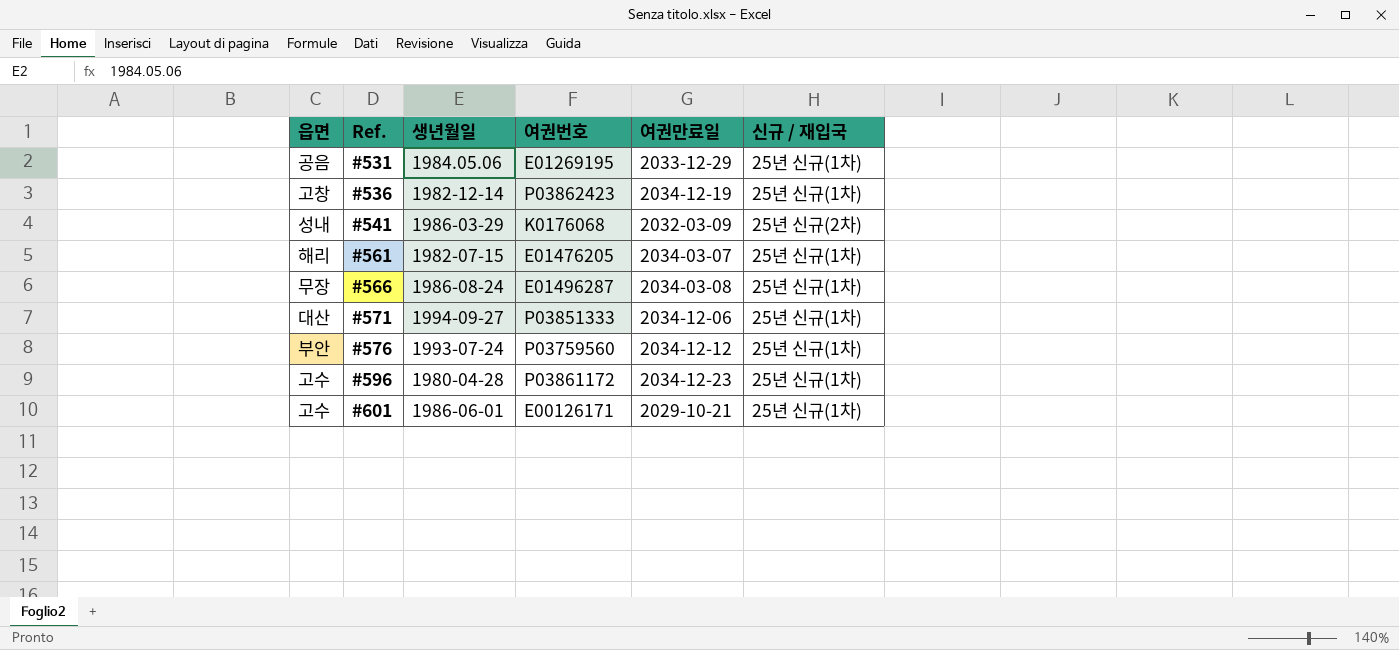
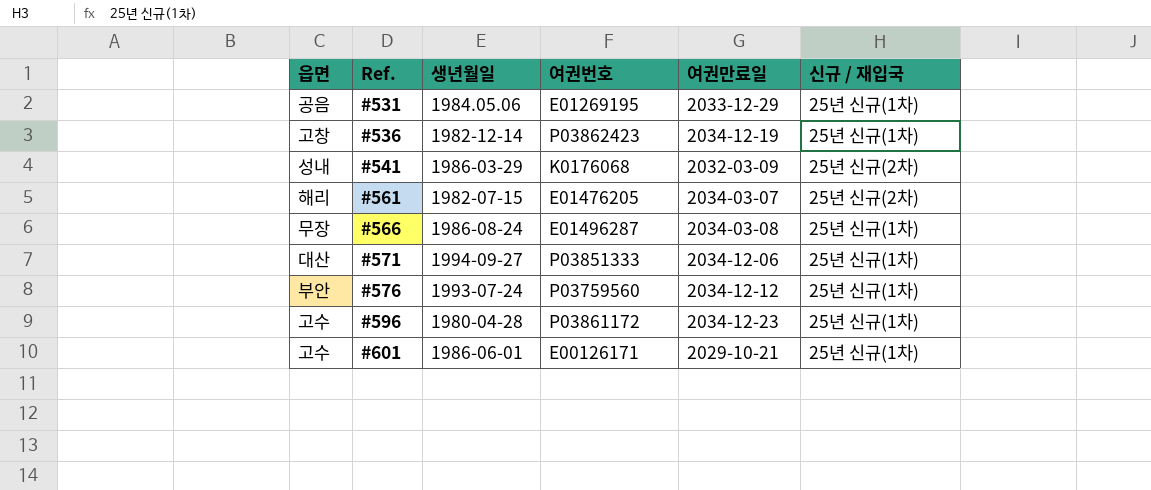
#561 | 신규 / 재입국: 25년 신규(1차) -> 25년 신규(2차)

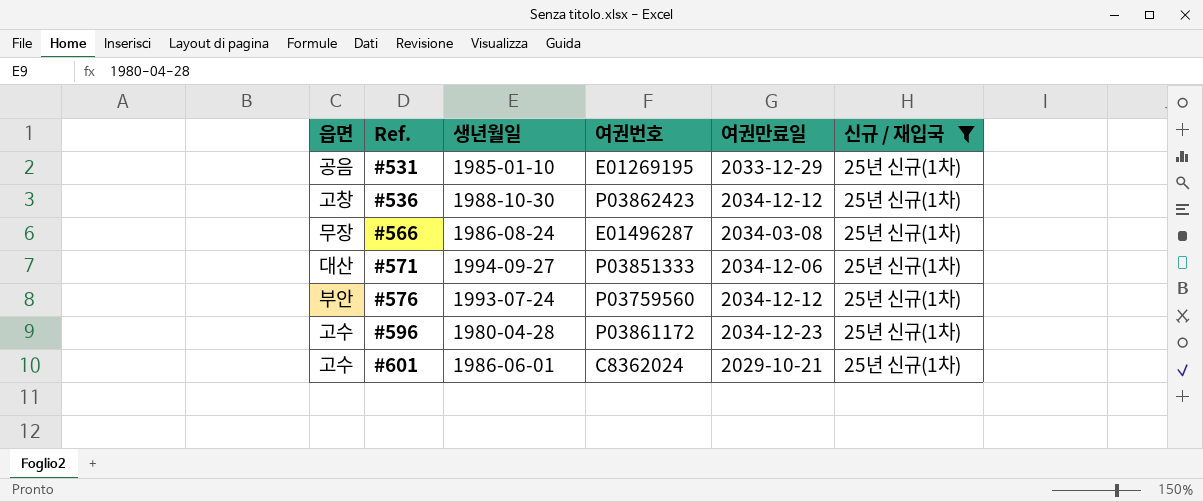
filter: none -> 신규 / 재입국 = 25년 신규(1차)
#531 | 생년월일: 1984.05.06 -> 1985-01-10
#536 | 생년월일: 1982-12-14 -> 1988-10-30
#536 | 여권만료일: 2034-12-19 -> 2034-12-12
#601 | 여권번호: E00126171 -> C8362024

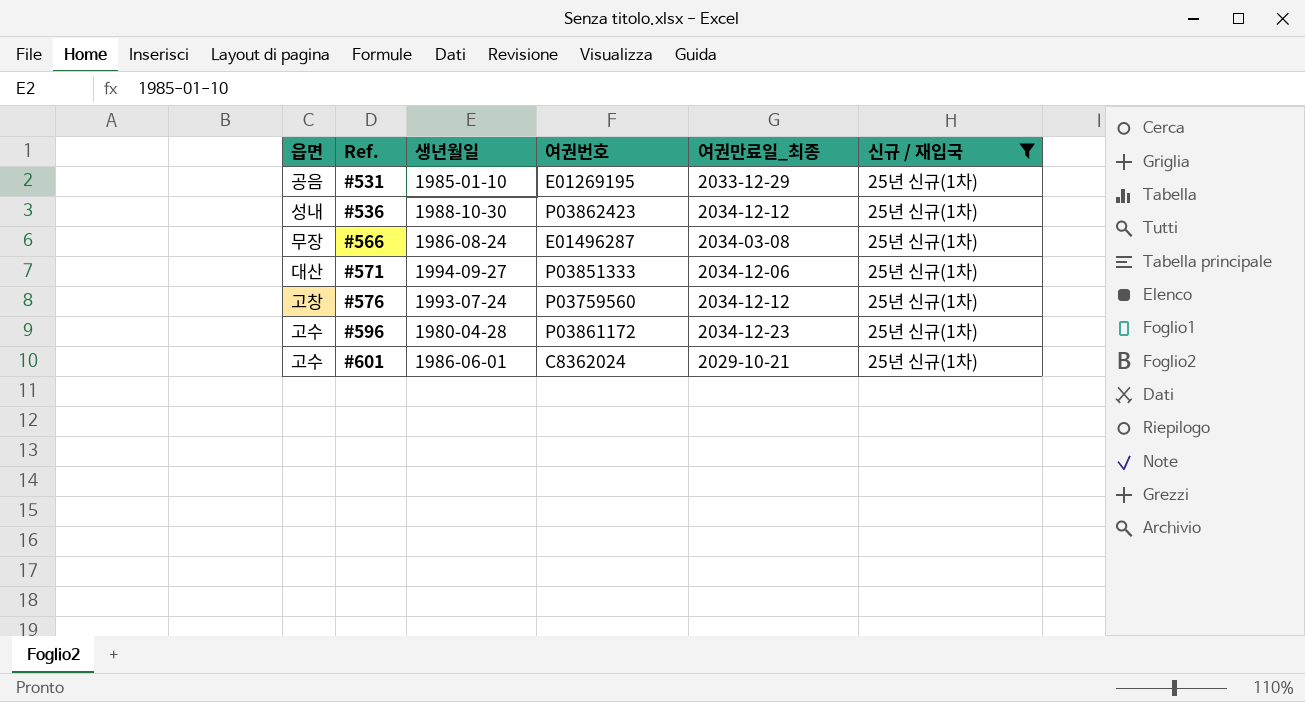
column name: 여권만료일 -> 여권만료일_최종
#536 | 읍면: 고창 -> 성내
#576 | 읍면: 부안 -> 고창

